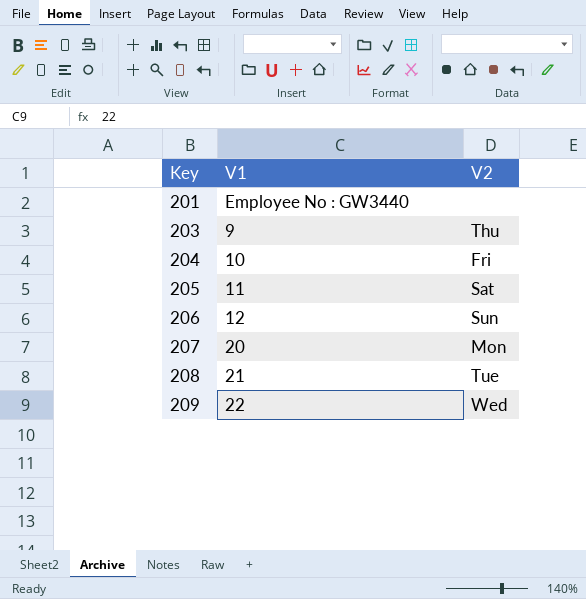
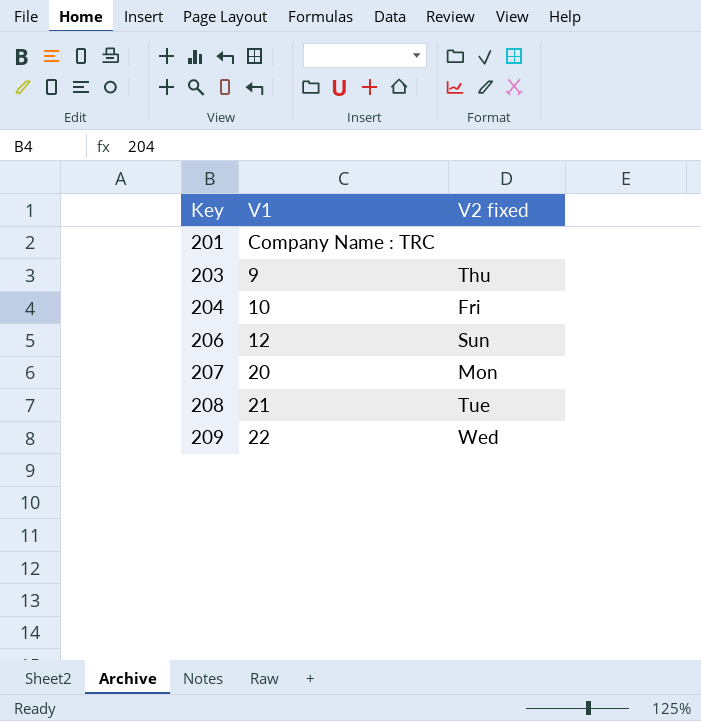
column name: V2 -> V2 fixed
row 205: 11 | Sat -> none
201 | V1: Employee No : GW3440 -> Company Name : TRC

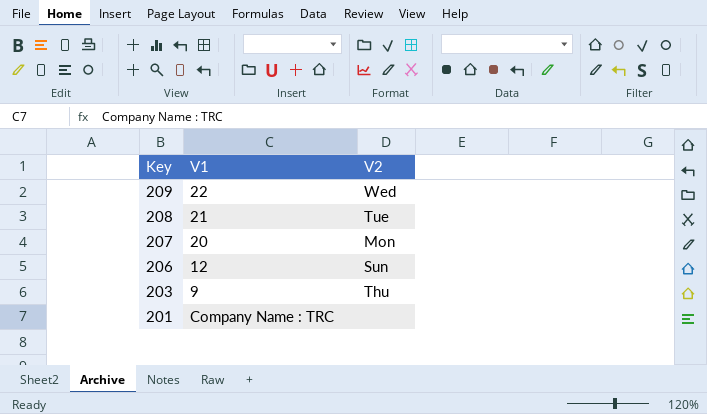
row order: Key ascending -> Key descending
column name: V2 fixed -> V2
row 204: 10 | Fri -> none

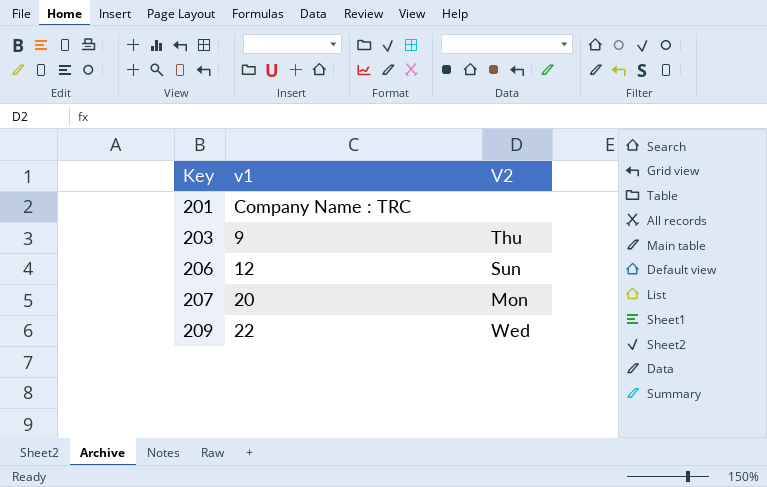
row order: Key descending -> Key ascending
column name: V1 -> v1
row 208: 21 | Tue -> none

